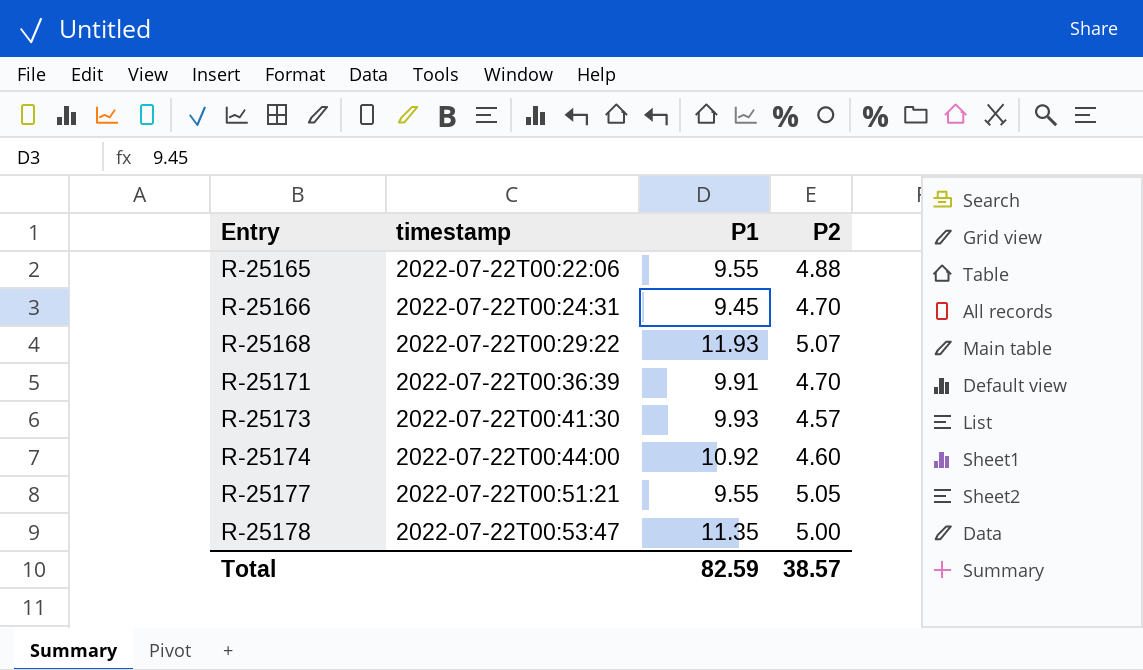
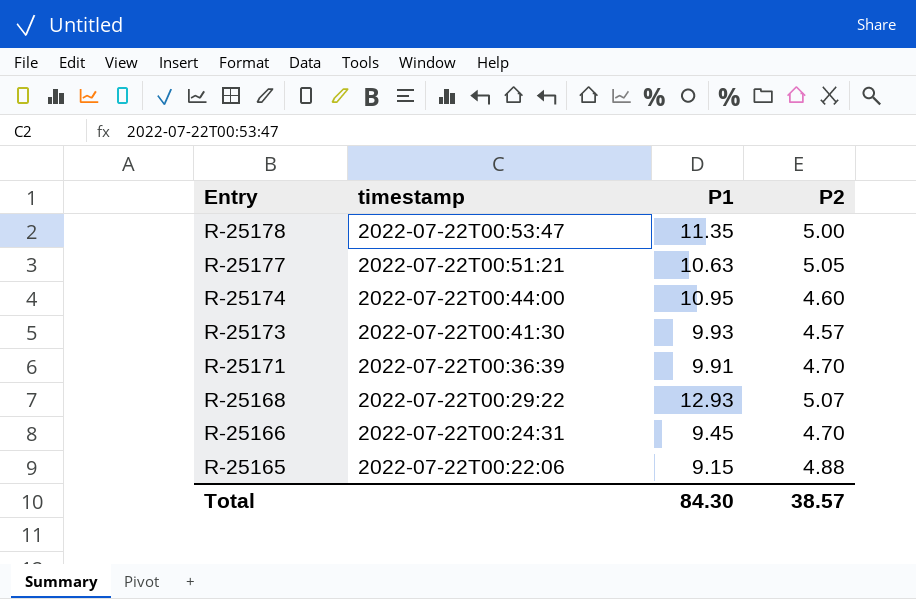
row order: Entry ascending -> Entry descending
R-25177 | P1: 9.55 -> 10.63
R-25174 | P1: 10.92 -> 10.95
R-25168 | P1: 11.93 -> 12.93
R-25165 | P1: 9.55 -> 9.15
Total | P1: 82.59 -> 84.30

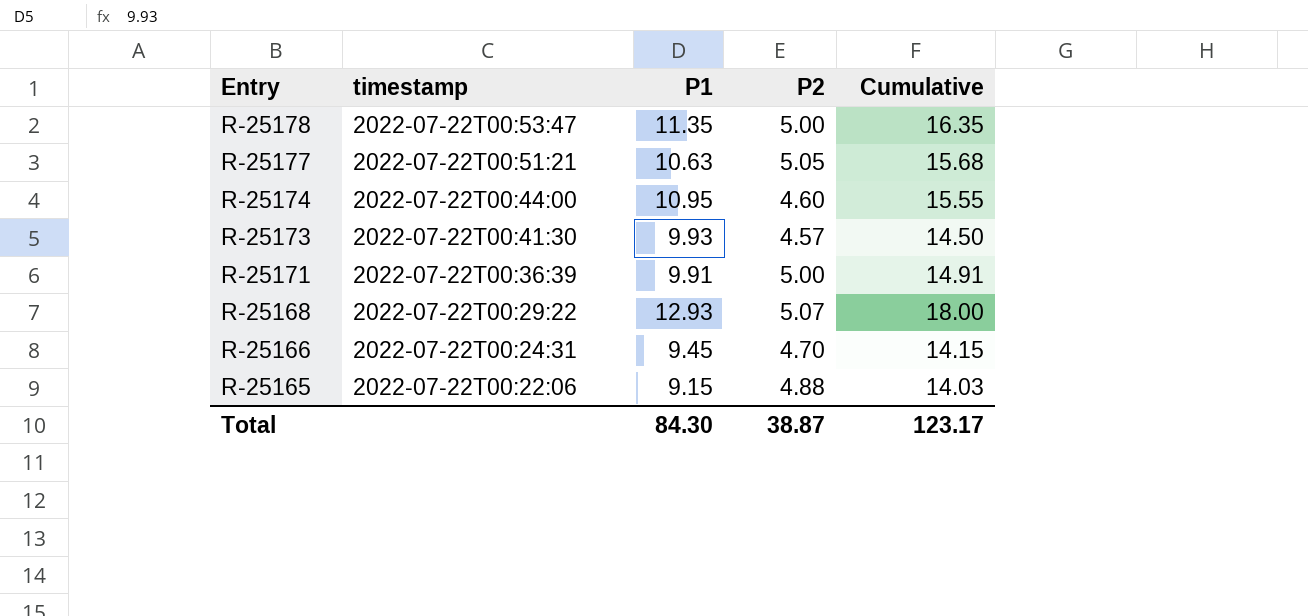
column Cumulative | formula: none -> [P1] + [P2]
R-25171 | P2: 4.70 -> 5.00
Total | P2: 38.57 -> 38.87

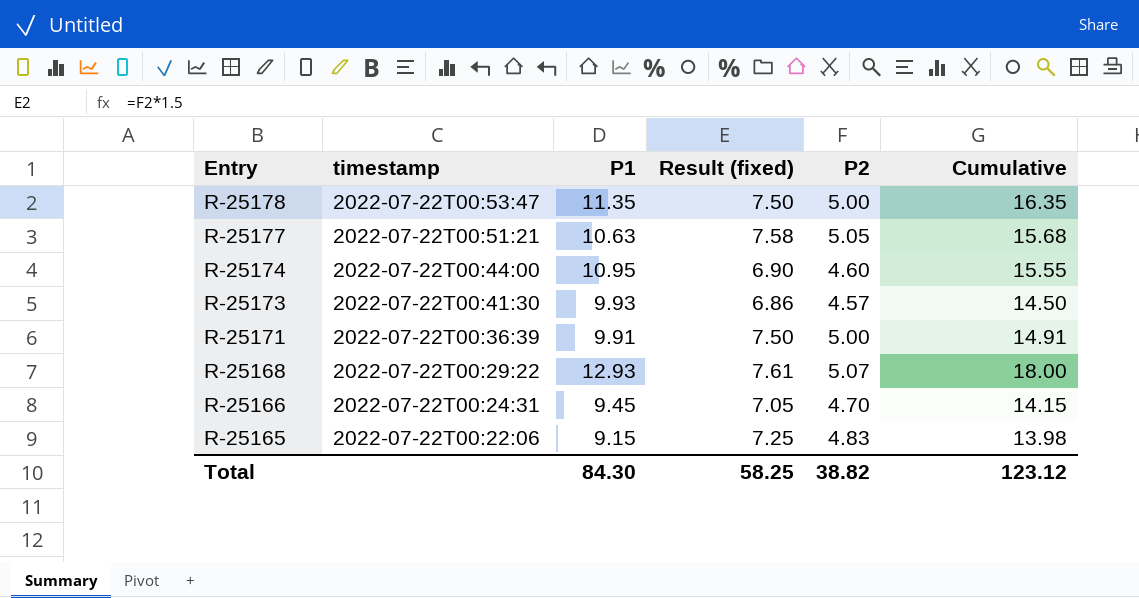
column Result (fixed) | formula: none -> [P2] * 1.5
R-25165 | P2: 4.88 -> 4.83
R-25165 | Cumulative: 14.03 -> 13.98
Total | P2: 38.87 -> 38.82
Total | Cumulative: 123.17 -> 123.12

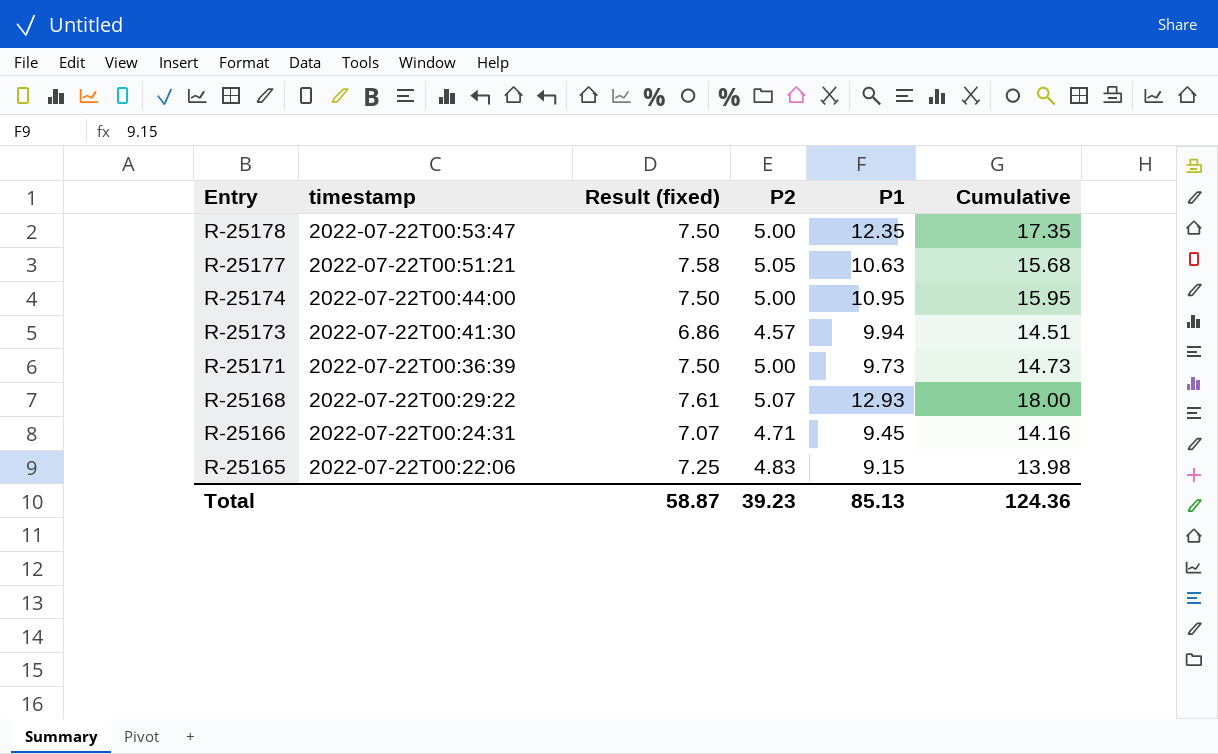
column P1 | position: 3 -> 5
R-25178 | P1: 11.35 -> 12.35
R-25178 | Cumulative: 16.35 -> 17.35
R-25174 | Result (fixed): 6.90 -> 7.50
R-25174 | P2: 4.60 -> 5.00
R-25174 | Cumulative: 15.55 -> 15.95
R-25173 | P1: 9.93 -> 9.94
R-25173 | Cumulative: 14.50 -> 14.51
R-25171 | P1: 9.91 -> 9.73
R-25171 | Cumulative: 14.91 -> 14.73
R-25166 | Result (fixed): 7.05 -> 7.07
R-25166 | P2: 4.70 -> 4.71
R-25166 | Cumulative: 14.15 -> 14.16
Total | Result (fixed): 58.25 -> 58.87
Total | P2: 38.82 -> 39.23
Total | P1: 84.30 -> 85.13
Total | Cumulative: 123.12 -> 124.36

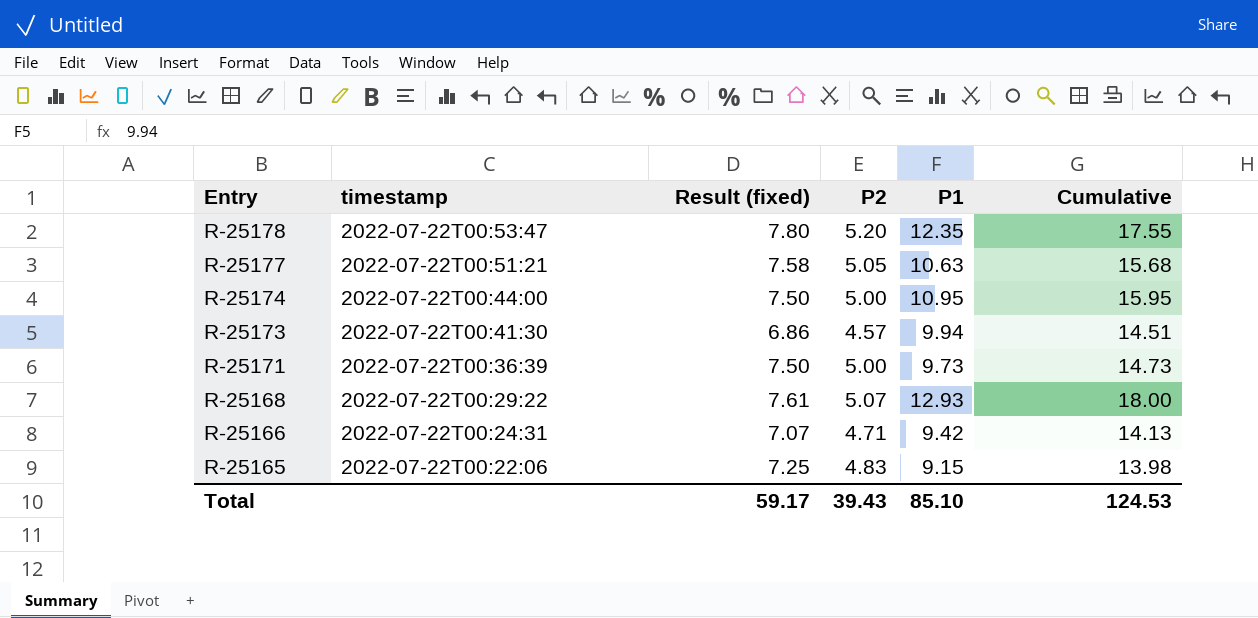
R-25178 | Result (fixed): 7.50 -> 7.80
R-25178 | P2: 5.00 -> 5.20
R-25178 | Cumulative: 17.35 -> 17.55
R-25166 | P1: 9.45 -> 9.42
R-25166 | Cumulative: 14.16 -> 14.13
Total | Result (fixed): 58.87 -> 59.17
Total | P2: 39.23 -> 39.43
Total | P1: 85.13 -> 85.10
Total | Cumulative: 124.36 -> 124.53

